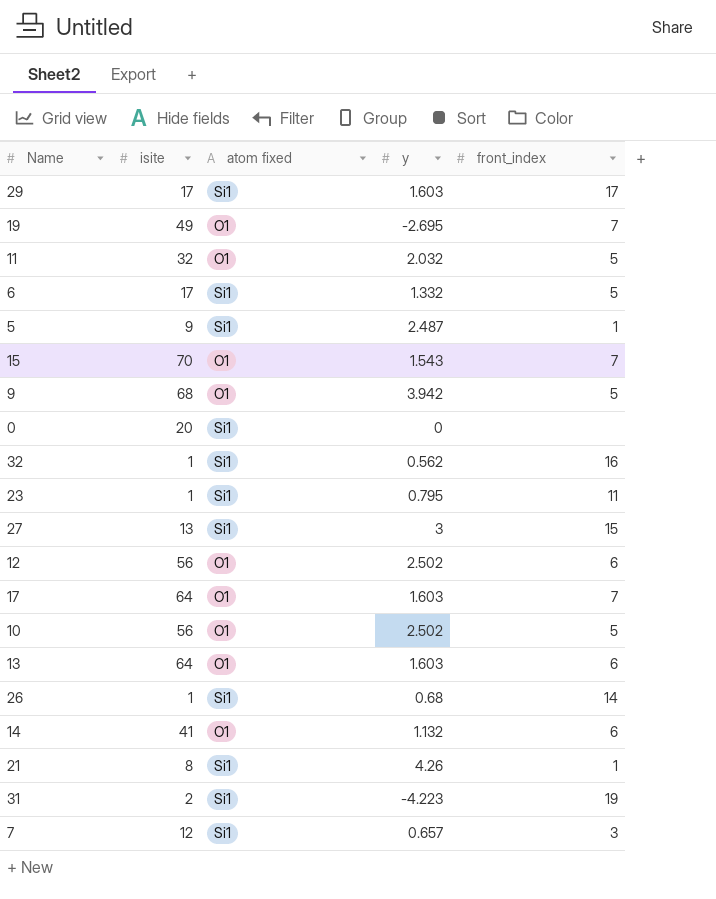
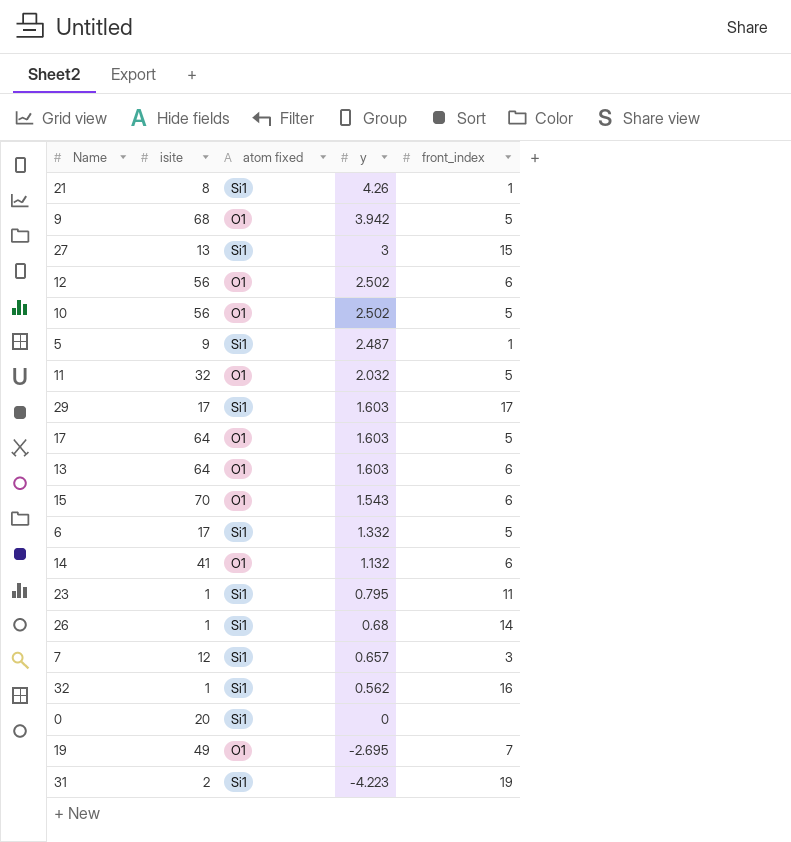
row order: none -> y descending
17 | front_index: 7 -> 5
15 | front_index: 7 -> 6

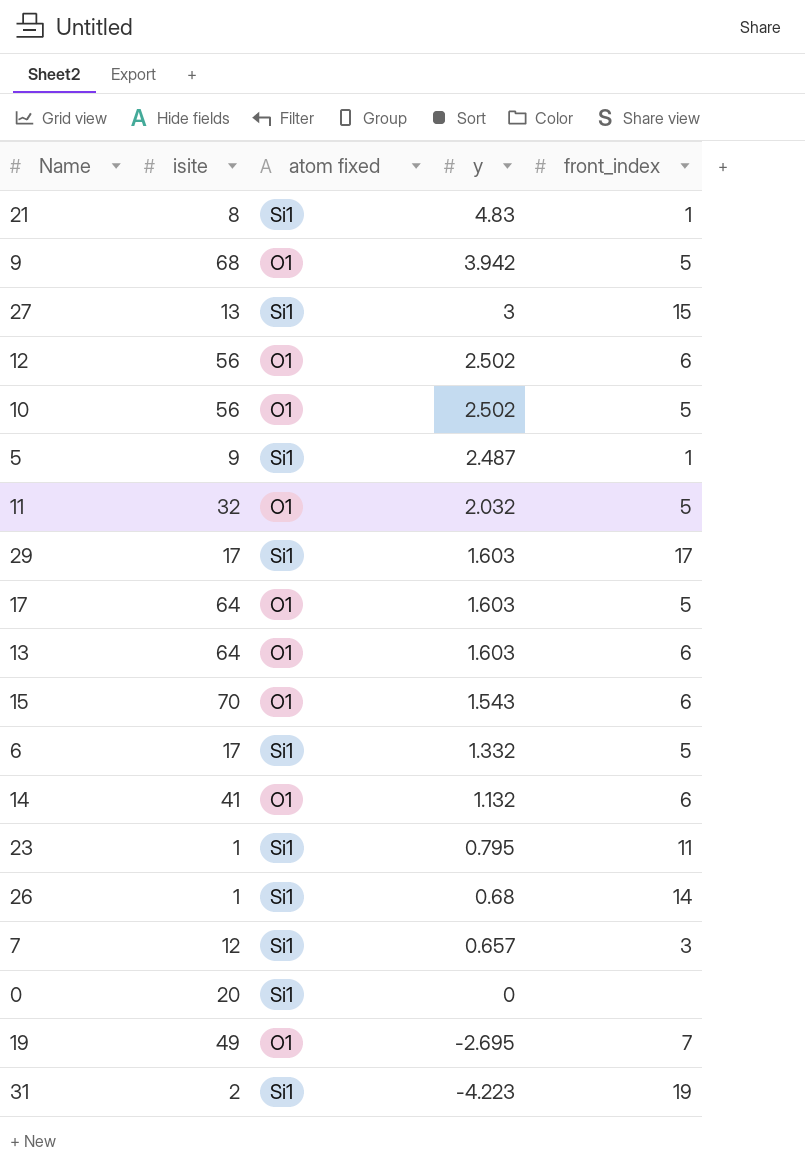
row 32: 1 | Si1 | 0.562 | 16 -> none
21 | y: 4.26 -> 4.83

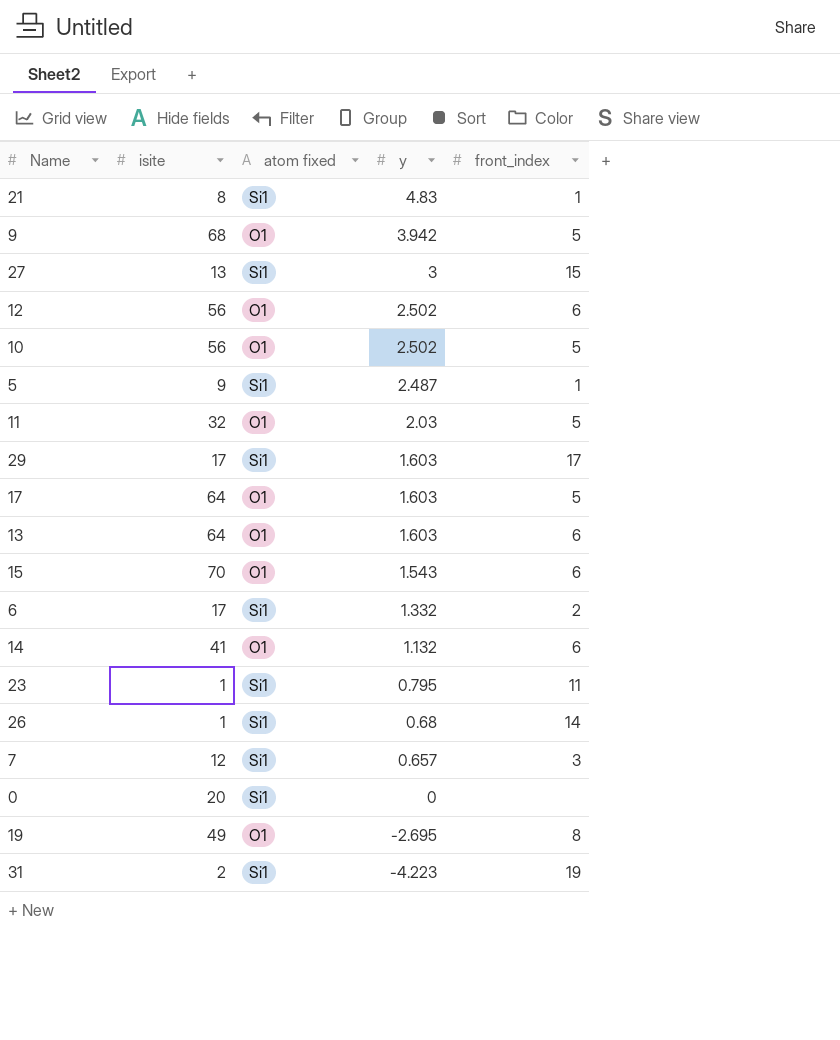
11 | y: 2.032 -> 2.03
6 | front_index: 5 -> 2
19 | front_index: 7 -> 8

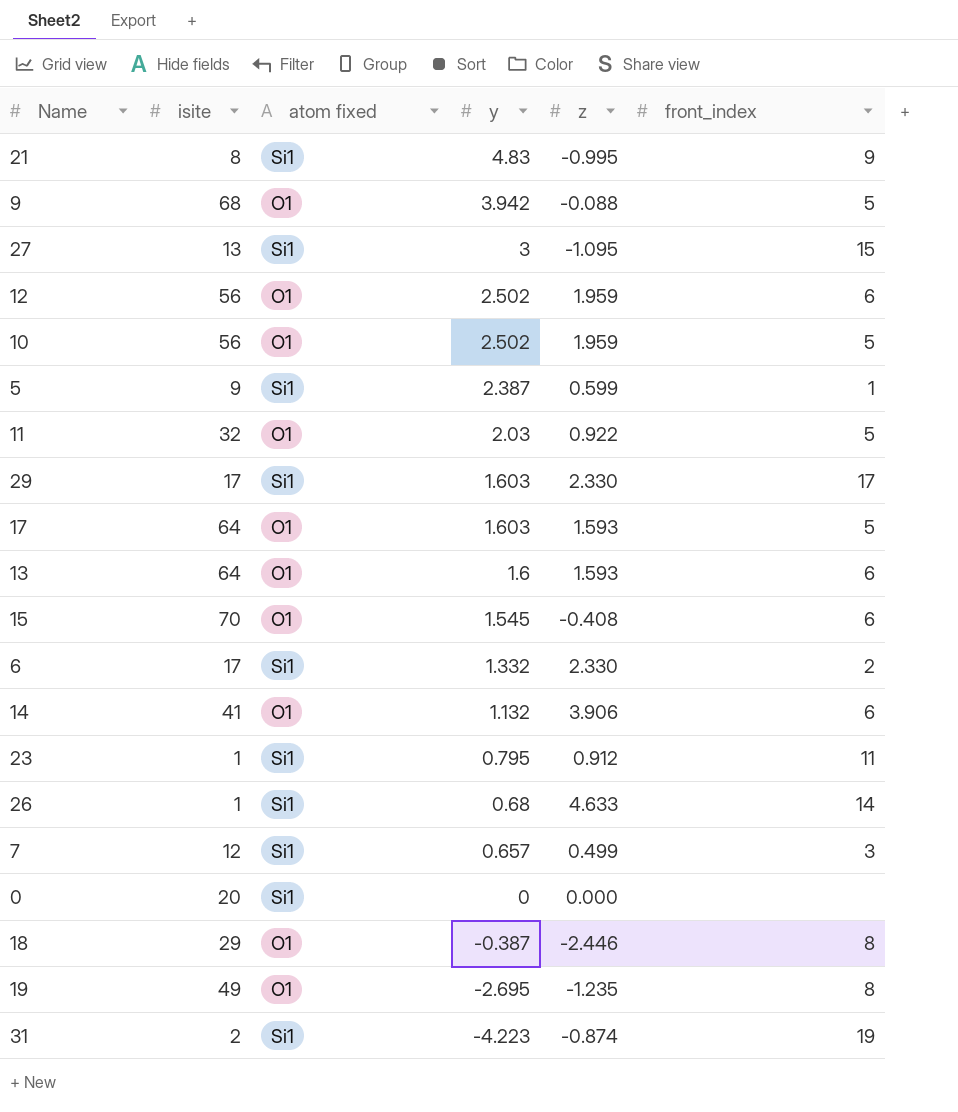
column z | position: none -> 5
21 | front_index: 1 -> 9
5 | y: 2.487 -> 2.387
13 | y: 1.603 -> 1.6
15 | y: 1.543 -> 1.545
row 18: none -> 29 | O1 | -0.387 | -2.446 | 8

